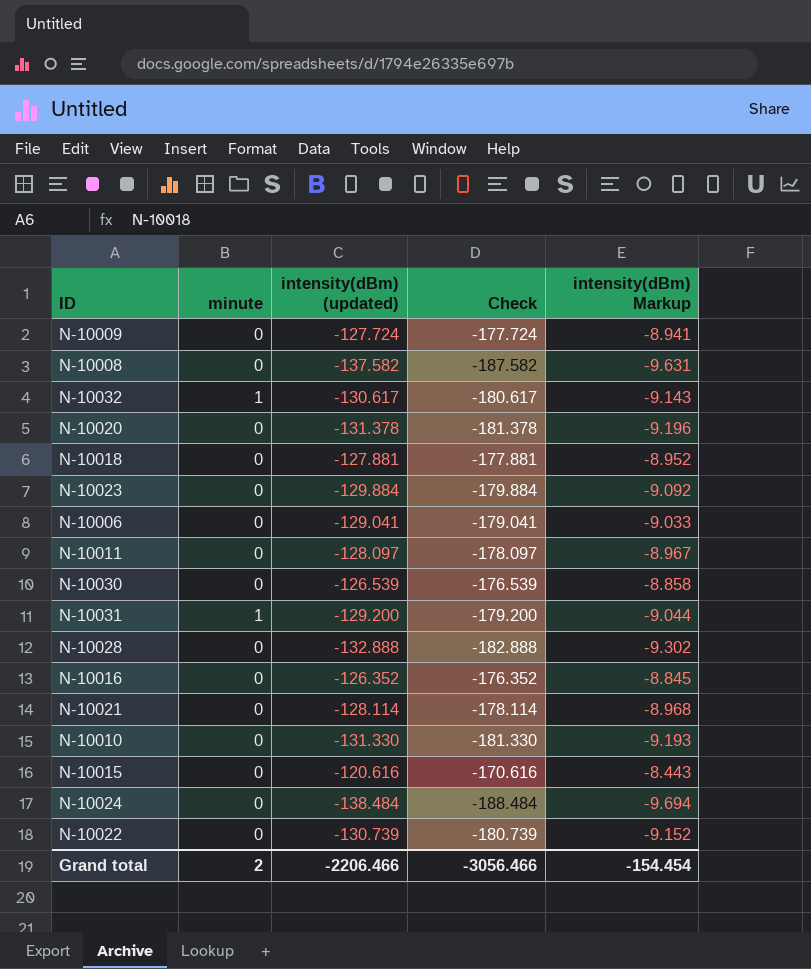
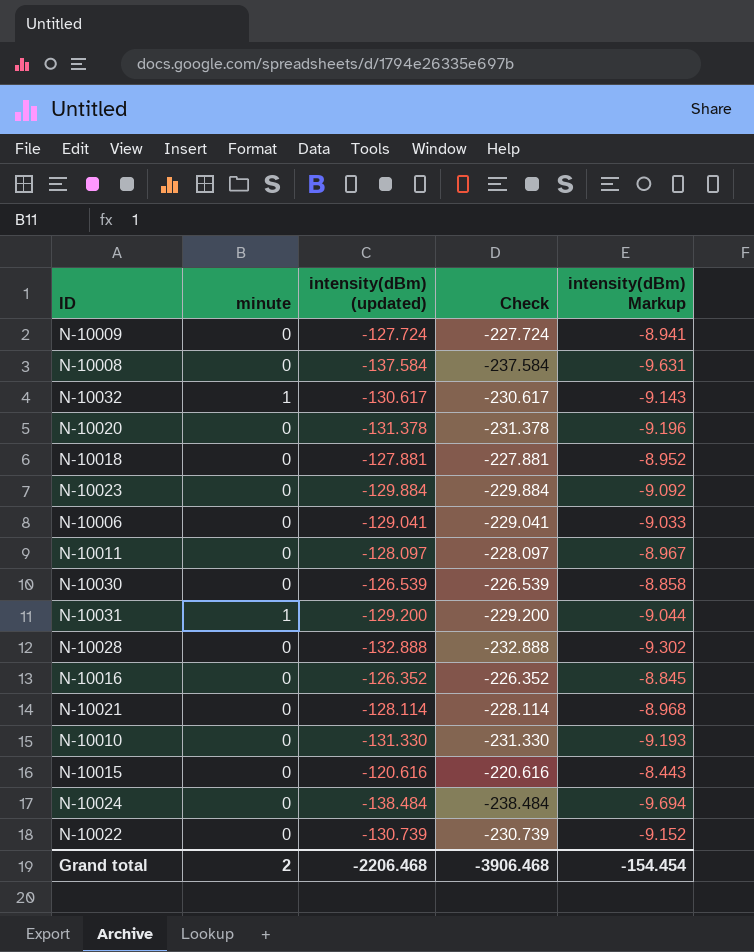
column Check | formula: [intensity(dBm) (updated)] - 50 -> [intensity(dBm) (updated)] - 100
N-10008 | intensity(dBm) (updated): -137.582 -> -137.584
Grand total | intensity(dBm) (updated): -2206.466 -> -2206.468
Grand total | Check: -3056.466 -> -3906.468

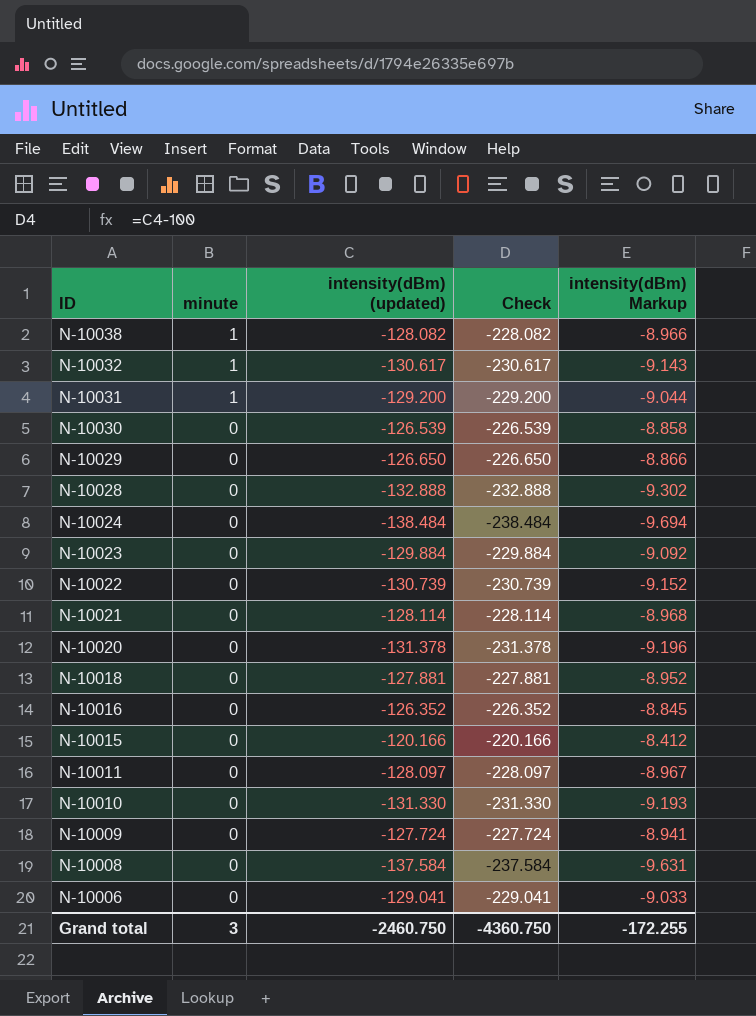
row order: none -> ID descending
row N-10038: none -> 1 | -128.082 | -228.082 | -8.966
row N-10029: none -> 0 | -126.650 | -226.650 | -8.866
N-10015 | intensity(dBm) (updated): -120.616 -> -120.166
N-10015 | Check: -220.616 -> -220.166
N-10015 | intensity(dBm) Markup: -8.443 -> -8.412
Grand total | minute: 2 -> 3
Grand total | intensity(dBm) (updated): -2206.468 -> -2460.750
Grand total | Check: -3906.468 -> -4360.750
Grand total | intensity(dBm) Markup: -154.454 -> -172.255

